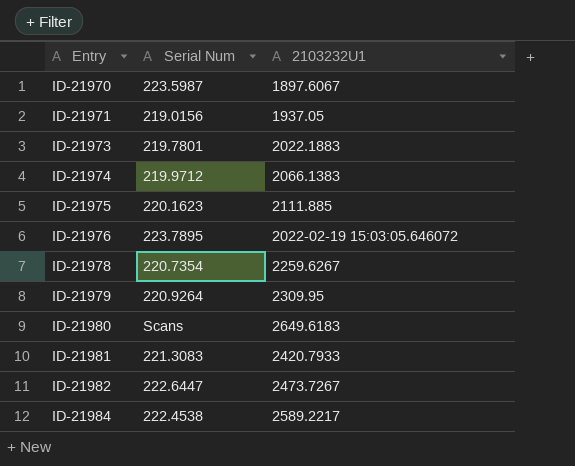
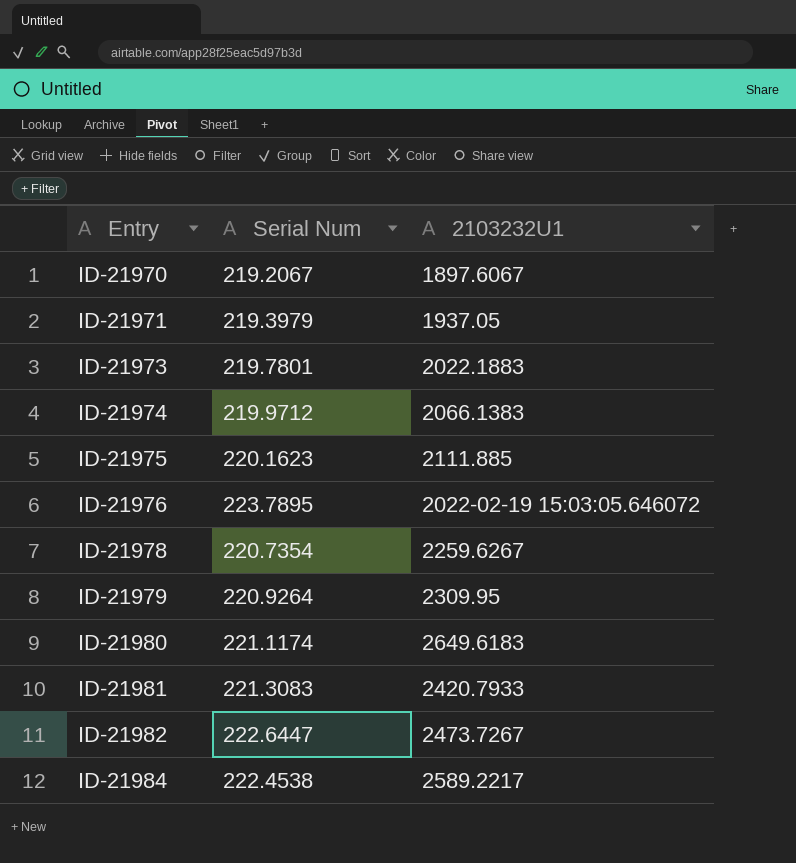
ID-21970 | Serial Num: 223.5987 -> 219.2067
ID-21971 | Serial Num: 219.0156 -> 219.3979
ID-21980 | Serial Num: Scans -> 221.1174

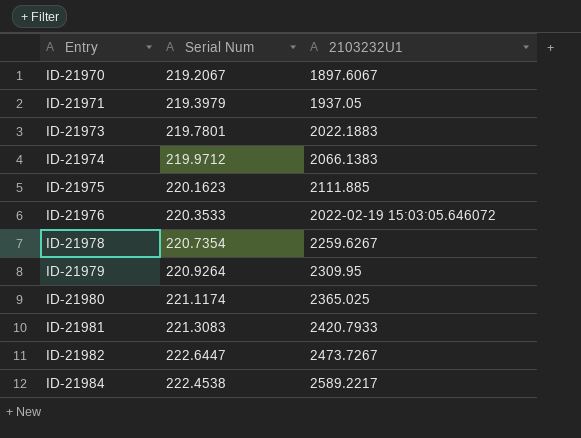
ID-21976 | Serial Num: 223.7895 -> 220.3533
ID-21980 | 2103232U1: 2649.6183 -> 2365.025

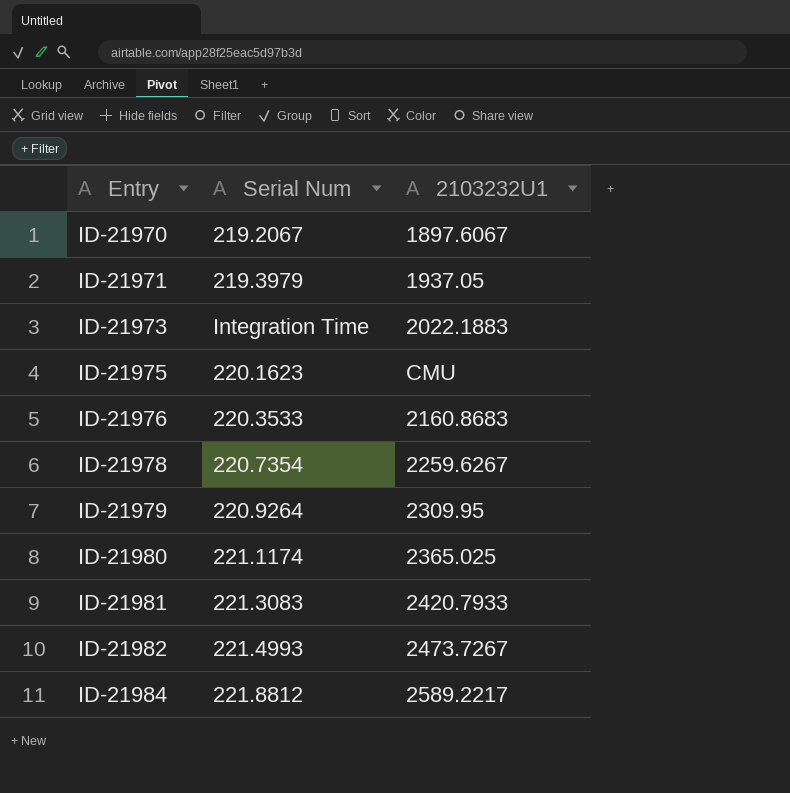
row ID-21974: 219.9712 | 2066.1383 -> none
ID-21973 | Serial Num: 219.7801 -> Integration Time
ID-21975 | 2103232U1: 2111.885 -> CMU
ID-21976 | 2103232U1: 2022-02-19 15:03:05.646072 -> 2160.8683
ID-21982 | Serial Num: 222.6447 -> 221.4993
ID-21984 | Serial Num: 222.4538 -> 221.8812

